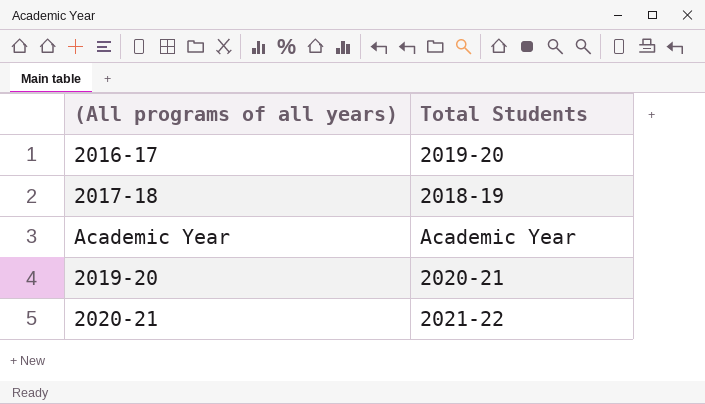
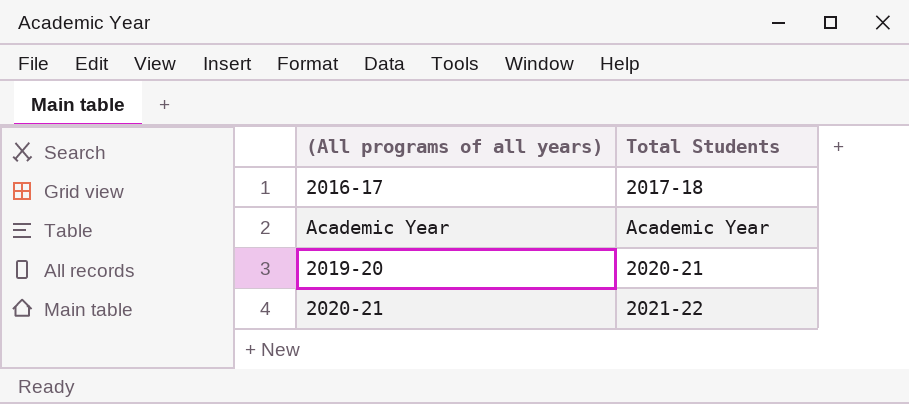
row 2017-18: 2018-19 -> none
2016-17 | Total Students: 2019-20 -> 2017-18

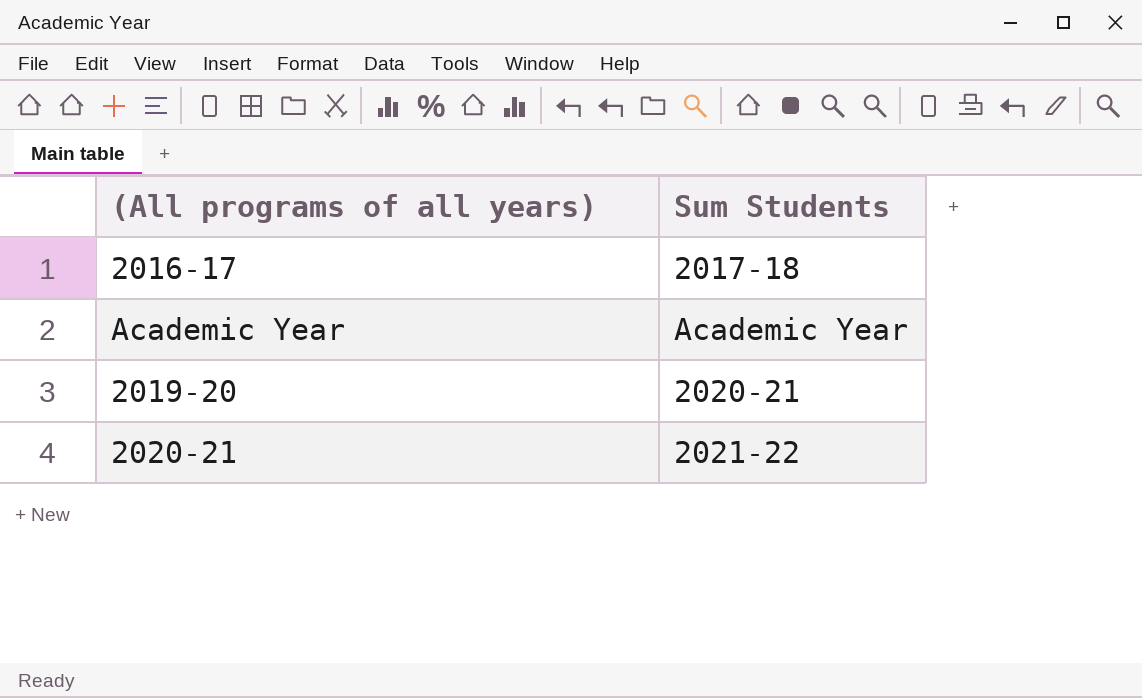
column name: Total Students -> Sum Students

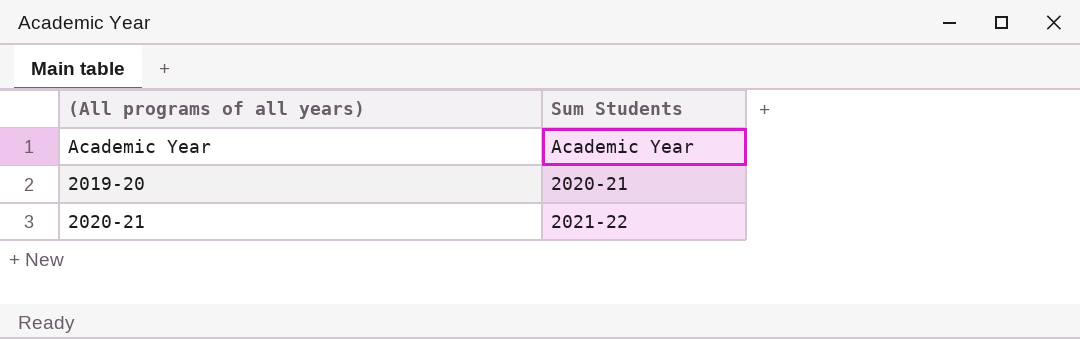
row 2016-17: 2017-18 -> none

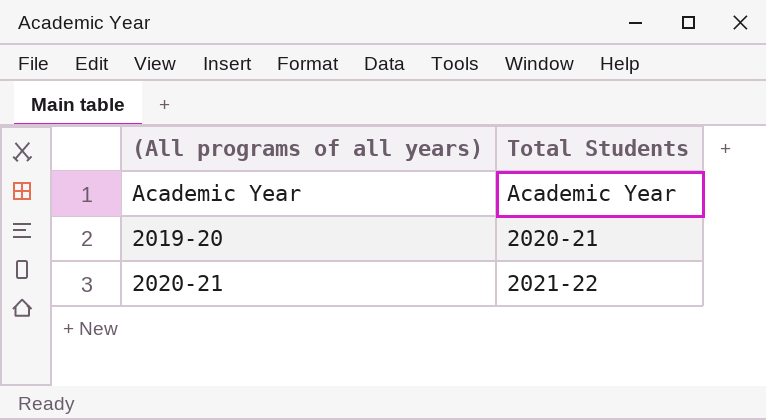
column name: Sum Students -> Total Students

